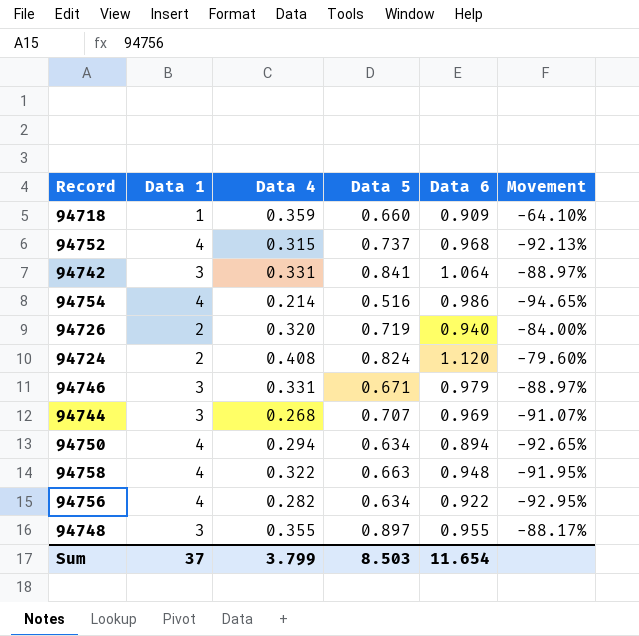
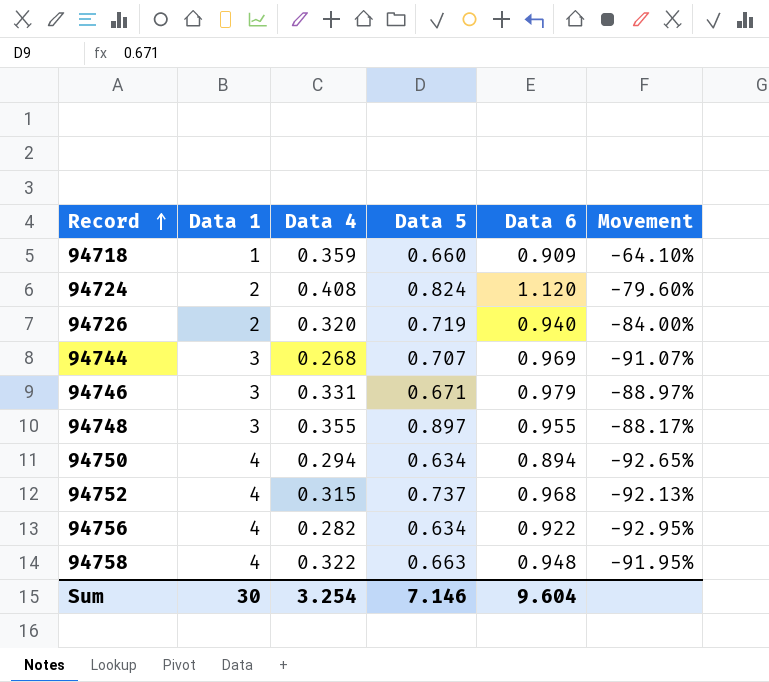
row order: none -> Record ascending
row 94742: 3 | 0.331 | 0.841 | 1.064 | -88.97% -> none
row 94754: 4 | 0.214 | 0.516 | 0.986 | -94.65% -> none
Sum | Data 1: 37 -> 30
Sum | Data 4: 3.799 -> 3.254
Sum | Data 5: 8.503 -> 7.146
Sum | Data 6: 11.654 -> 9.604

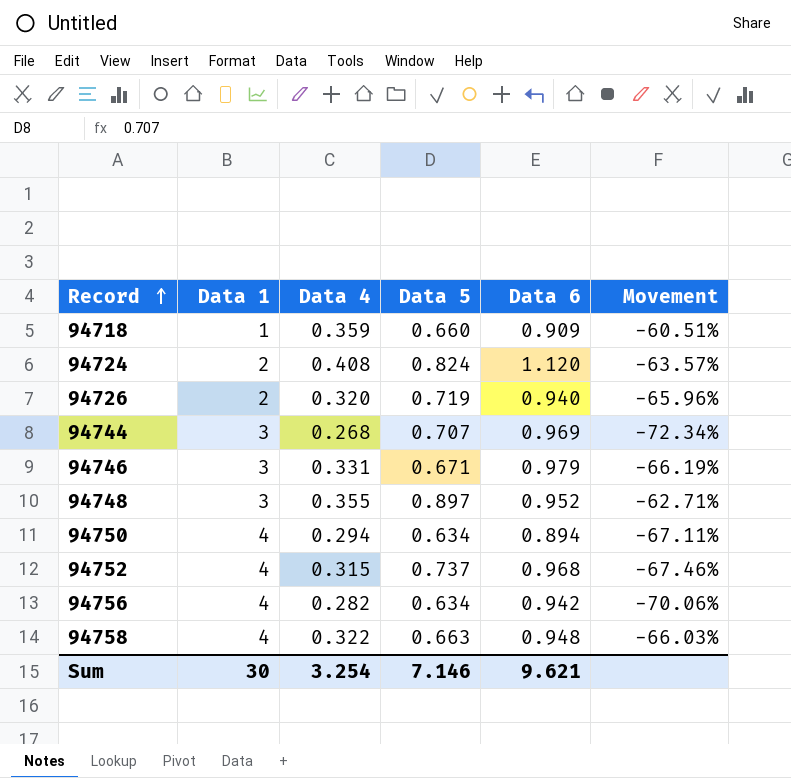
column Movement | formula: ([Data 4] - [Data 1]) / [Data 1] -> ([Data 4] - [Data 6]) / [Data 6]
94748 | Data 6: 0.955 -> 0.952
94756 | Data 6: 0.922 -> 0.942
Sum | Data 6: 9.604 -> 9.621

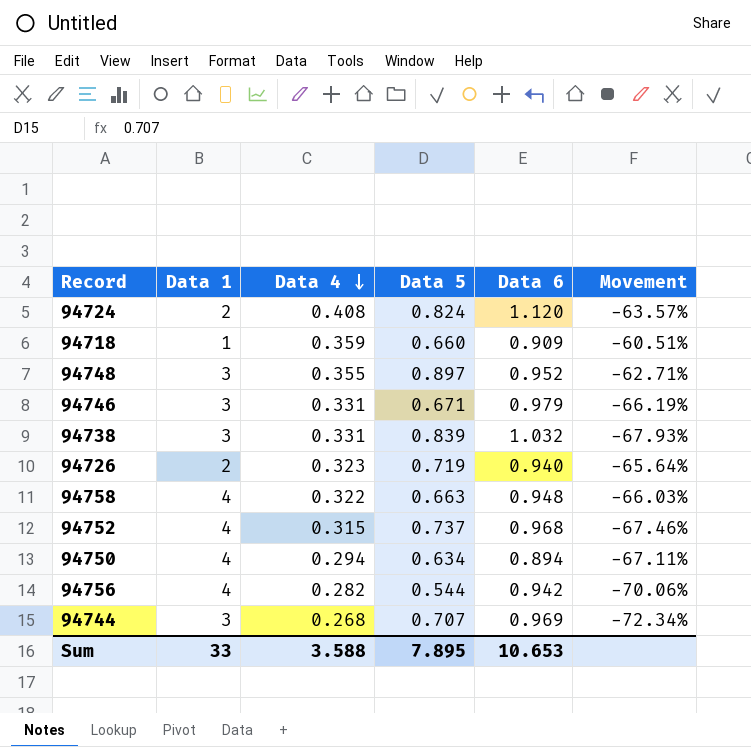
row order: Record ascending -> Data 4 descending
row 94738: none -> 3 | 0.331 | 0.839 | 1.032 | -67.93%
94726 | Data 4: 0.320 -> 0.323
94726 | Movement: -65.96% -> -65.64%
94756 | Data 5: 0.634 -> 0.544
Sum | Data 1: 30 -> 33
Sum | Data 4: 3.254 -> 3.588
Sum | Data 5: 7.146 -> 7.895
Sum | Data 6: 9.621 -> 10.653

